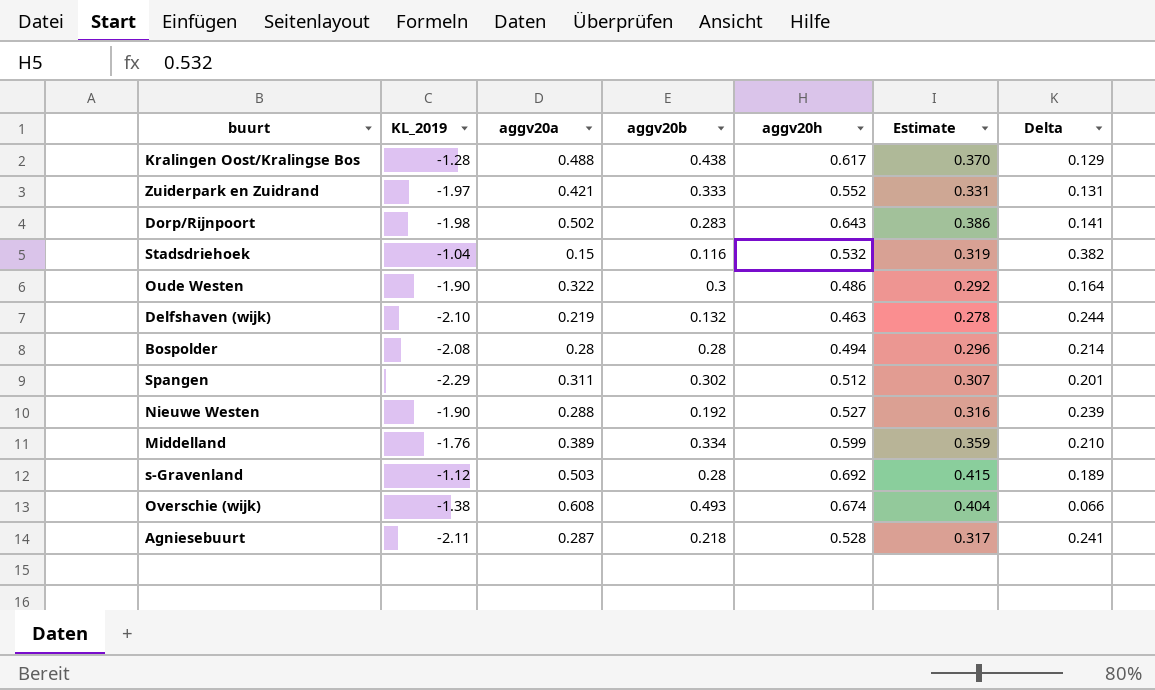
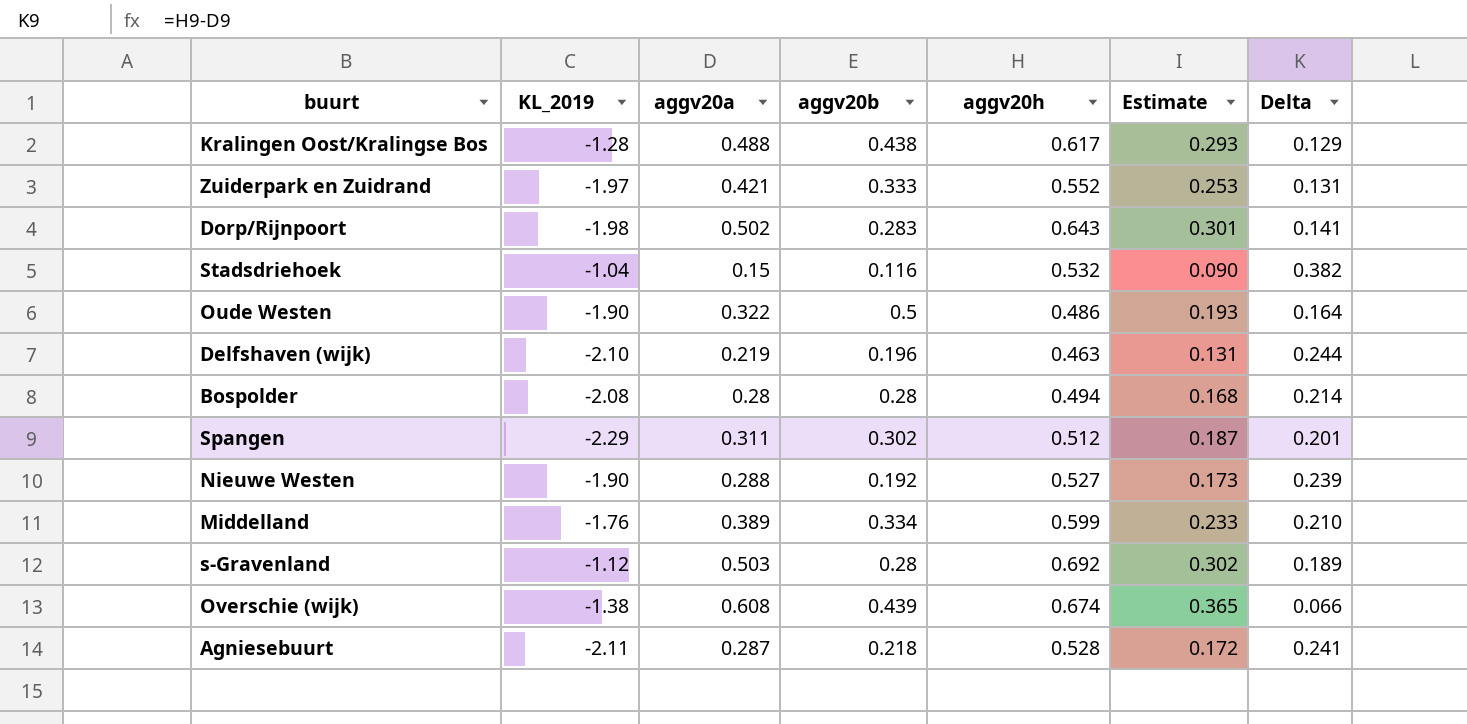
column Estimate | formula: [aggv20h] * 0.6 -> [aggv20a] * 0.6
Oude Westen | aggv20b: 0.3 -> 0.5
Delfshaven (wijk) | aggv20b: 0.132 -> 0.196
Overschie (wijk) | aggv20b: 0.493 -> 0.439

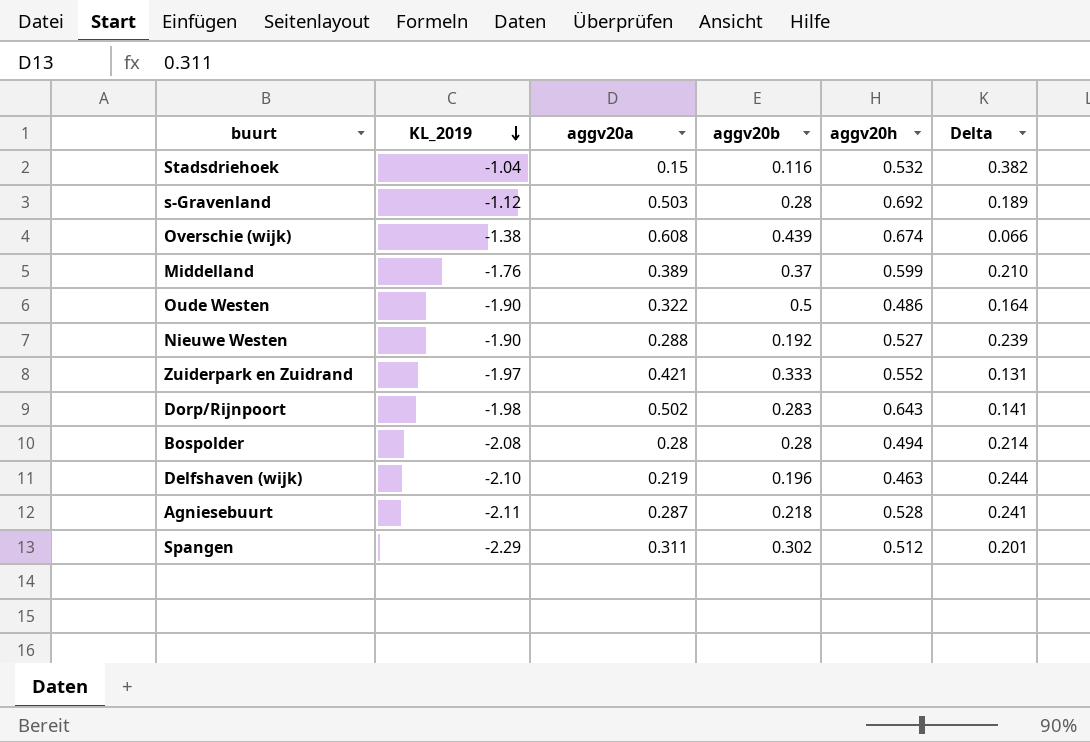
row order: none -> KL_2019 descending
column Estimate | formula: [aggv20a] * 0.6 -> none
row Kralingen Oost/Kralingse Bos: -1.28 | 0.488 | 0.438 | 0.617 | 0.293 | 0.129 -> none
Middelland | aggv20b: 0.334 -> 0.37

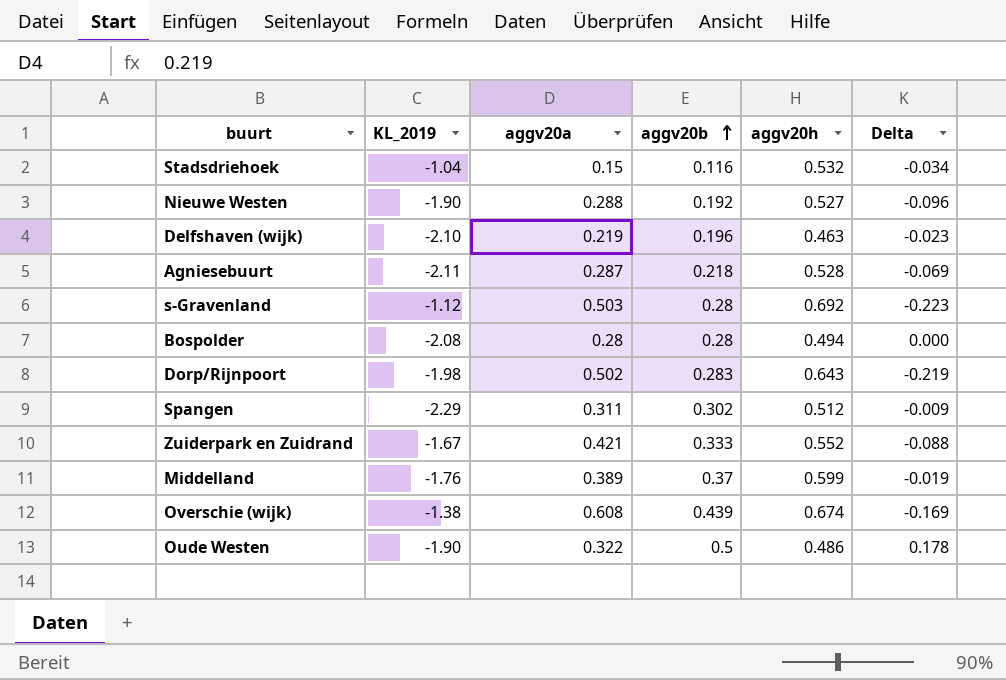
row order: KL_2019 descending -> aggv20b ascending
column Delta | formula: [aggv20h] - [aggv20a] -> [aggv20b] - [aggv20a]
Zuiderpark en Zuidrand | KL_2019: -1.97 -> -1.67

